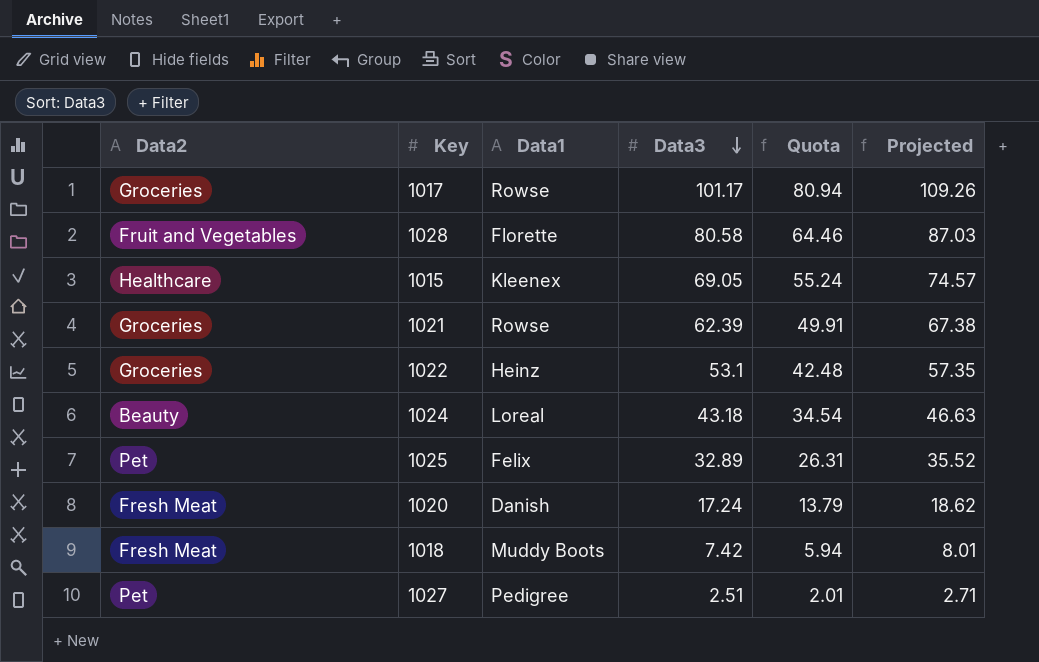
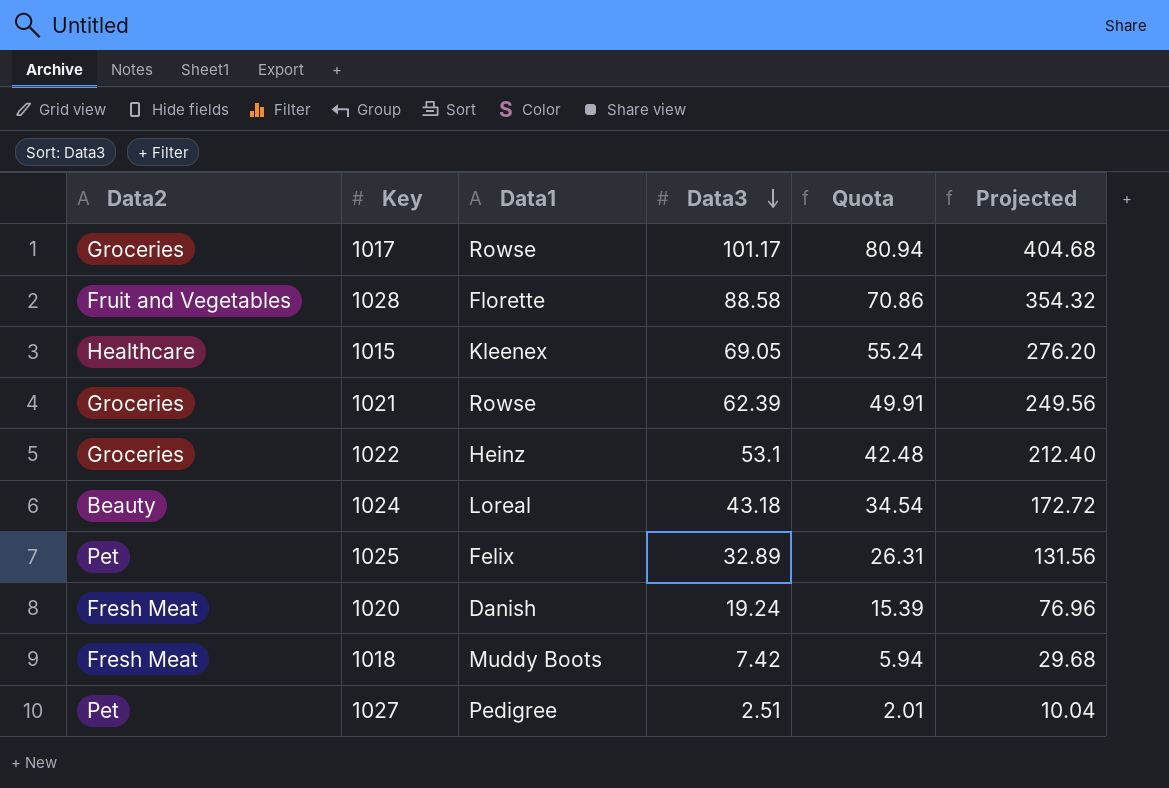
column Projected | formula: [Data3] * 1.08 -> [Data3] * 4
1028 | Data3: 80.58 -> 88.58
1028 | Quota: 64.46 -> 70.86
1020 | Data3: 17.24 -> 19.24
1020 | Quota: 13.79 -> 15.39

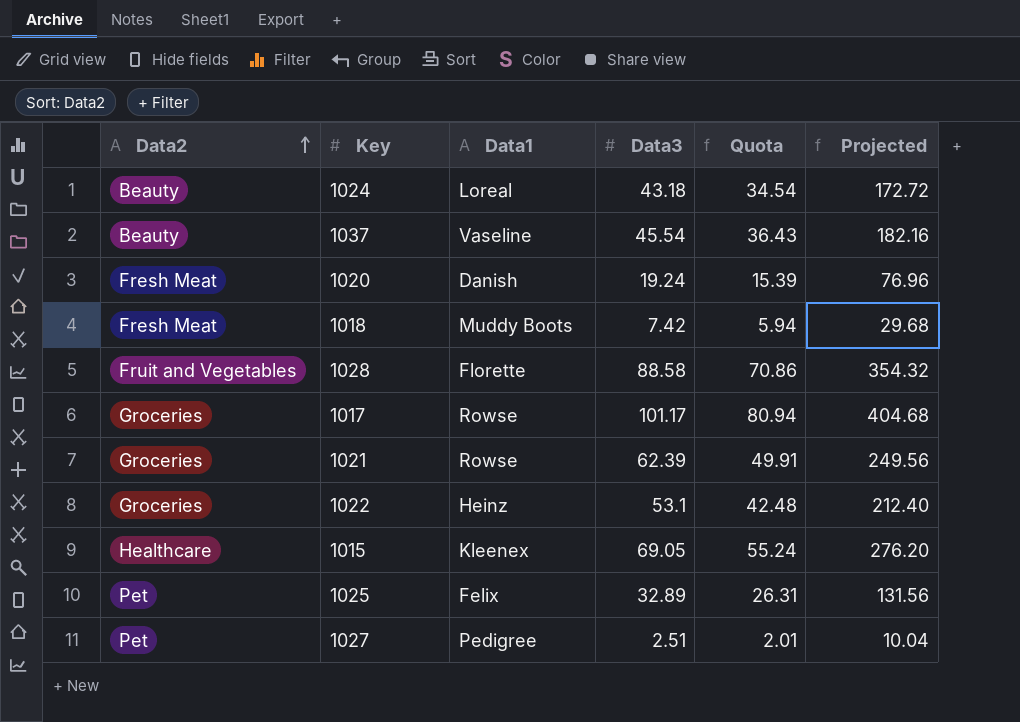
row order: Data3 descending -> Data2 ascending
row 1037: none -> Beauty | Vaseline | 45.54 | 36.43 | 182.16

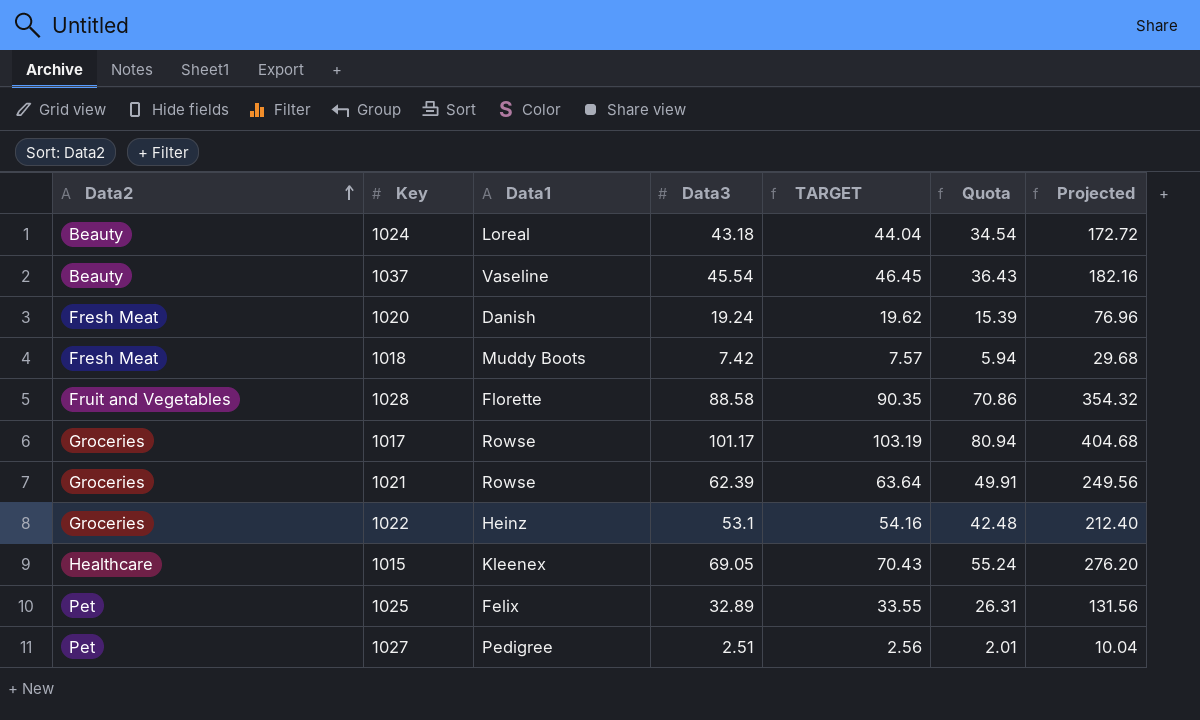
column TARGET | formula: none -> [Data3] * 1.02

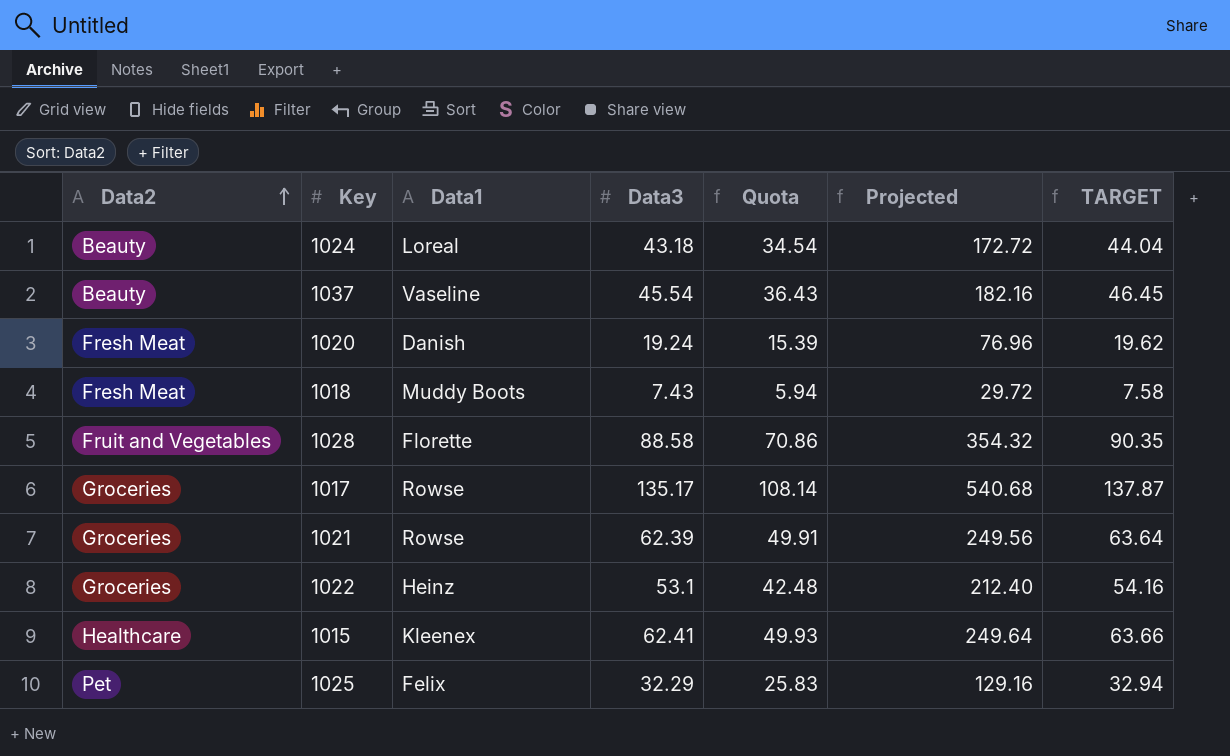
column TARGET | position: 5 -> 7
row 1027: Pet | Pedigree | 2.51 | 2.56 | 2.01 | 10.04 -> none
1018 | Data3: 7.42 -> 7.43
1018 | Projected: 29.68 -> 29.72
1018 | TARGET: 7.57 -> 7.58
1017 | Data3: 101.17 -> 135.17
1017 | Quota: 80.94 -> 108.14
1017 | Projected: 404.68 -> 540.68
1017 | TARGET: 103.19 -> 137.87
1015 | Data3: 69.05 -> 62.41
1015 | Quota: 55.24 -> 49.93
1015 | Projected: 276.20 -> 249.64
1015 | TARGET: 70.43 -> 63.66
1025 | Data3: 32.89 -> 32.29
1025 | Quota: 26.31 -> 25.83
1025 | Projected: 131.56 -> 129.16
1025 | TARGET: 33.55 -> 32.94

